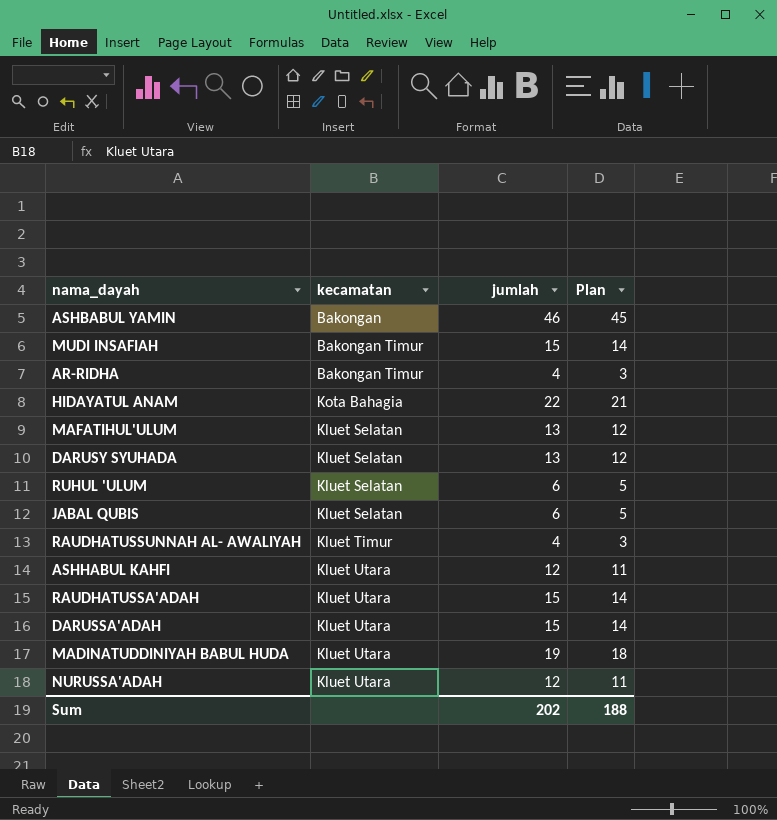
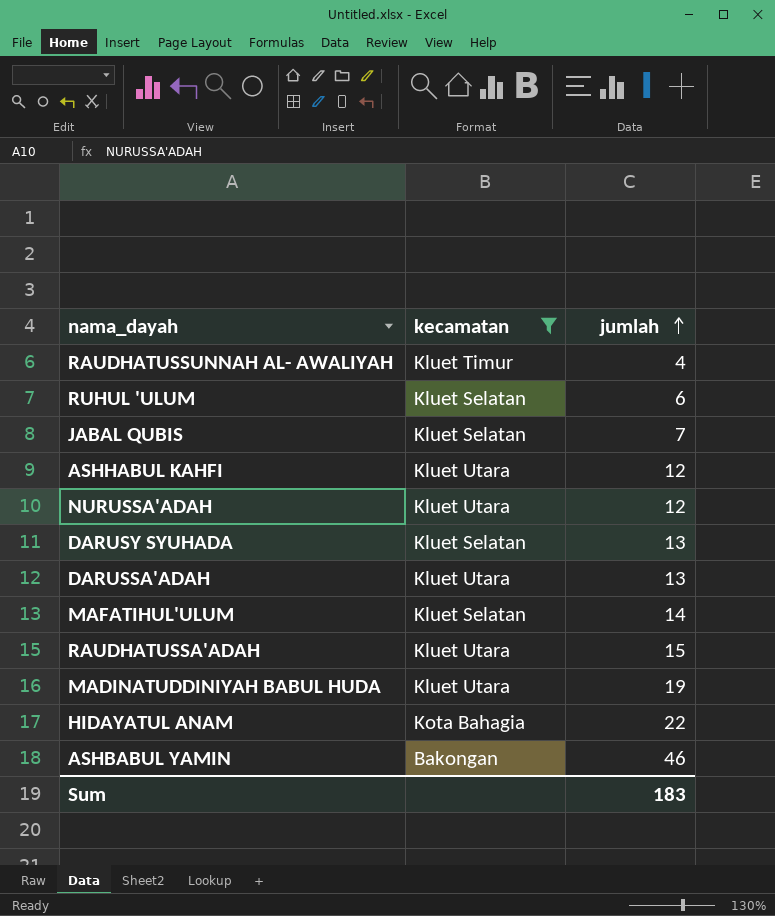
filter: none -> kecamatan != Bakongan Timur
row order: none -> jumlah ascending
column Plan | formula: [jumlah] - 1 -> none
JABAL QUBIS | jumlah: 6 -> 7
DARUSSA'ADAH | jumlah: 15 -> 13
MAFATIHUL'ULUM | jumlah: 13 -> 14
Sum | jumlah: 202 -> 183

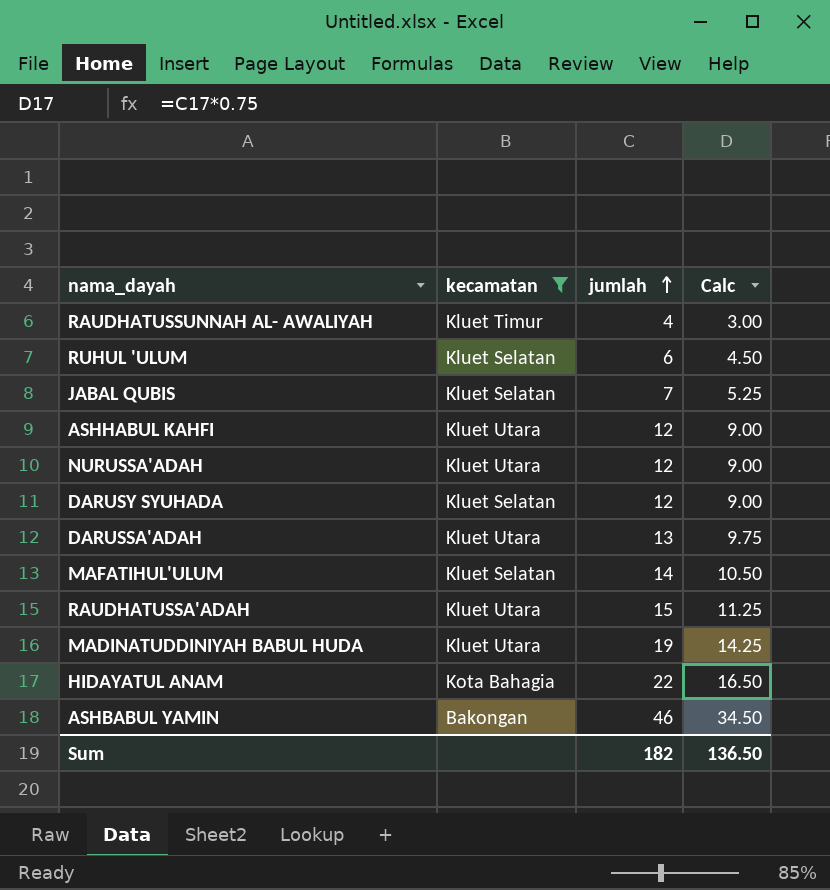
column Calc | formula: none -> [jumlah] * 0.75
DARUSY SYUHADA | jumlah: 13 -> 12
Sum | jumlah: 183 -> 182

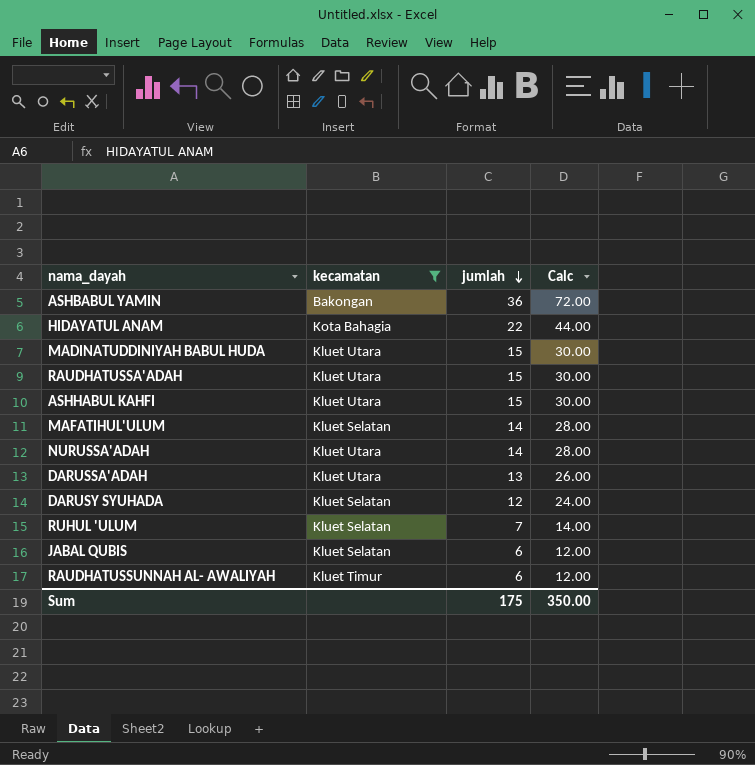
row order: jumlah ascending -> jumlah descending
column Calc | formula: [jumlah] * 0.75 -> [jumlah] * 2
ASHBABUL YAMIN | jumlah: 46 -> 36
MADINATUDDINIYAH BABUL HUDA | jumlah: 19 -> 15
ASHHABUL KAHFI | jumlah: 12 -> 15
NURUSSA'ADAH | jumlah: 12 -> 14
RUHUL 'ULUM | jumlah: 6 -> 7
JABAL QUBIS | jumlah: 7 -> 6
RAUDHATUSSUNNAH AL- AWALIYAH | jumlah: 4 -> 6
Sum | jumlah: 182 -> 175
Sum | Calc: 136.50 -> 350.00

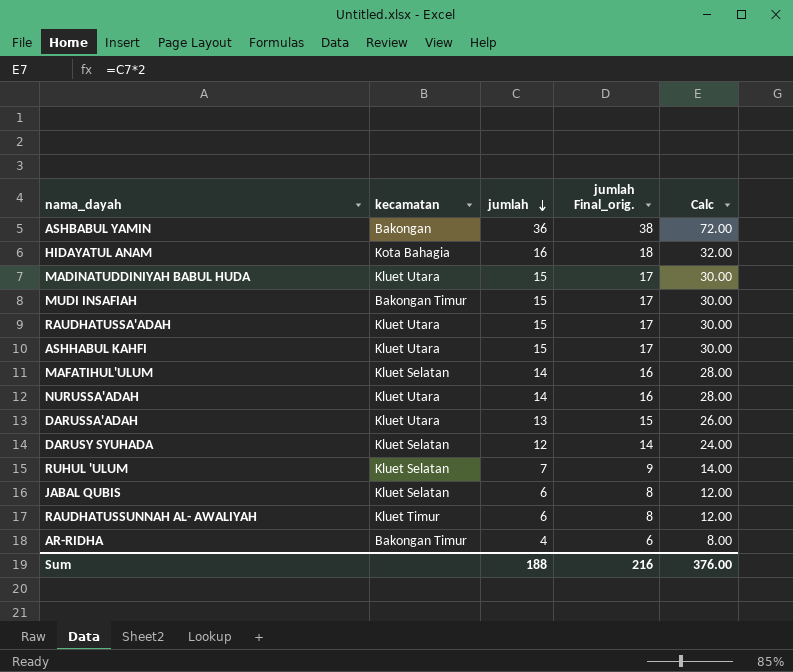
filter: kecamatan != Bakongan Timur -> none
column jumlah Final_orig. | formula: none -> [jumlah] + 2
HIDAYATUL ANAM | jumlah: 22 -> 16
HIDAYATUL ANAM | Calc: 44.00 -> 32.00
Sum | jumlah: 175 -> 188
Sum | Calc: 350.00 -> 376.00

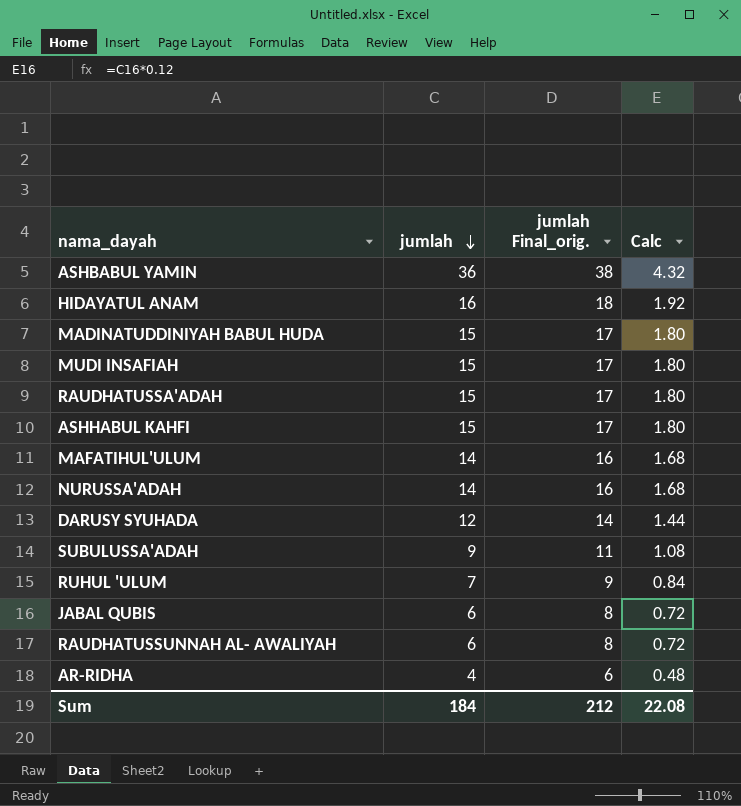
column kecamatan | position: 2 -> none
column Calc | formula: [jumlah] * 2 -> [jumlah] * 0.12
row DARUSSA'ADAH: Kluet Utara | 13 | 15 | 26.00 -> none
row SUBULUSSA'ADAH: none -> 9 | 11 | 1.08
Sum | jumlah: 188 -> 184
Sum | jumlah Final_orig.: 216 -> 212
Sum | Calc: 376.00 -> 22.08

